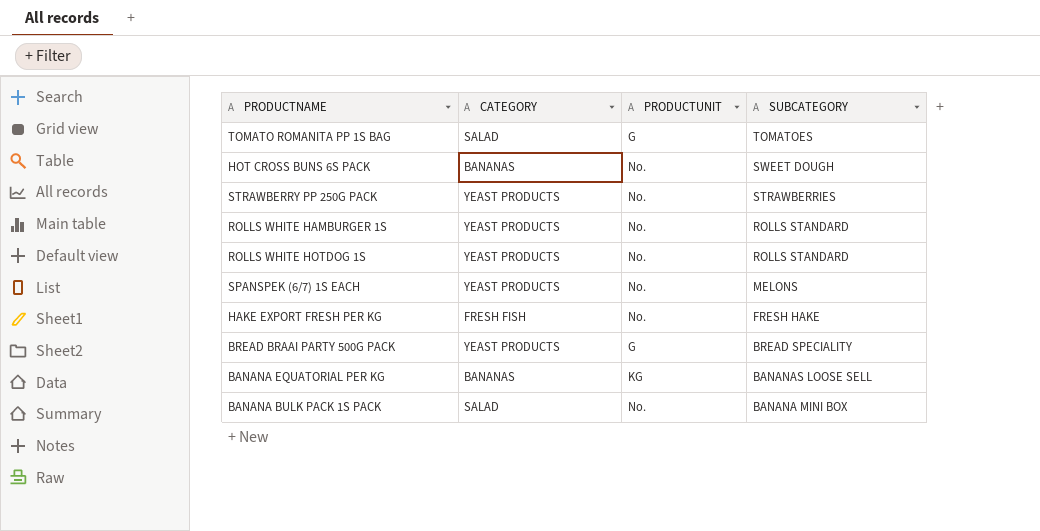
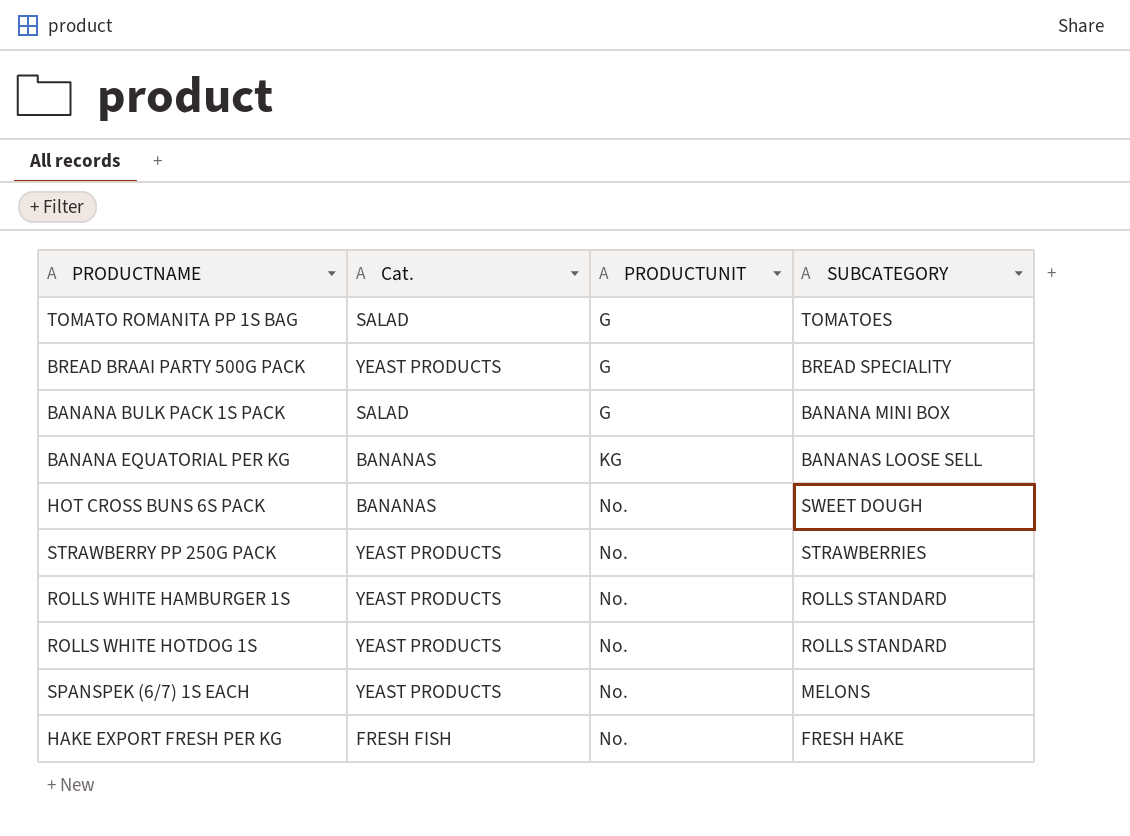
row order: SUBCATEGORY descending -> PRODUCTUNIT ascending
column name: CATEGORY -> Cat.
BANANA BULK PACK 1S PACK | PRODUCTUNIT: No. -> G

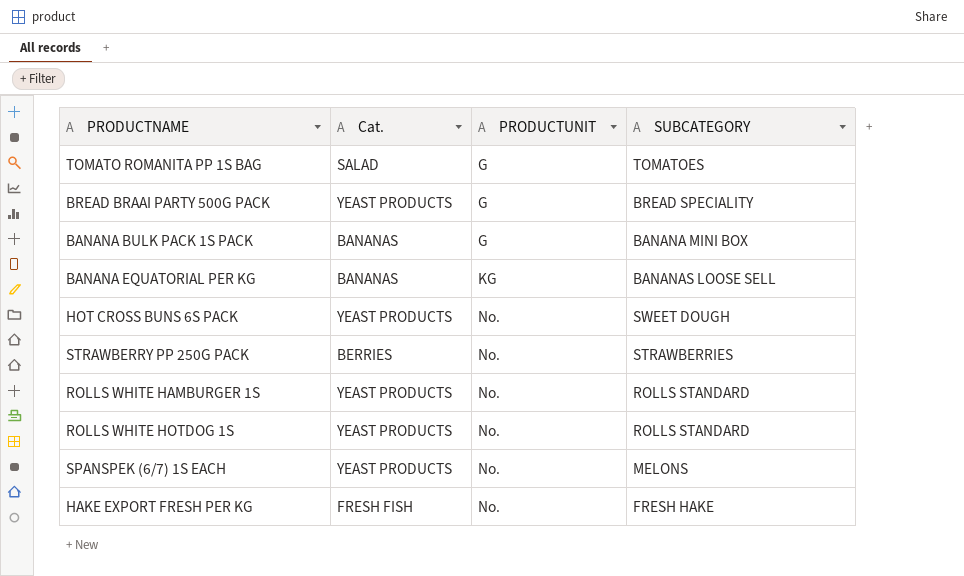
BANANA BULK PACK 1S PACK | Cat.: SALAD -> BANANAS
HOT CROSS BUNS 6S PACK | Cat.: BANANAS -> YEAST PRODUCTS
STRAWBERRY PP 250G PACK | Cat.: YEAST PRODUCTS -> BERRIES

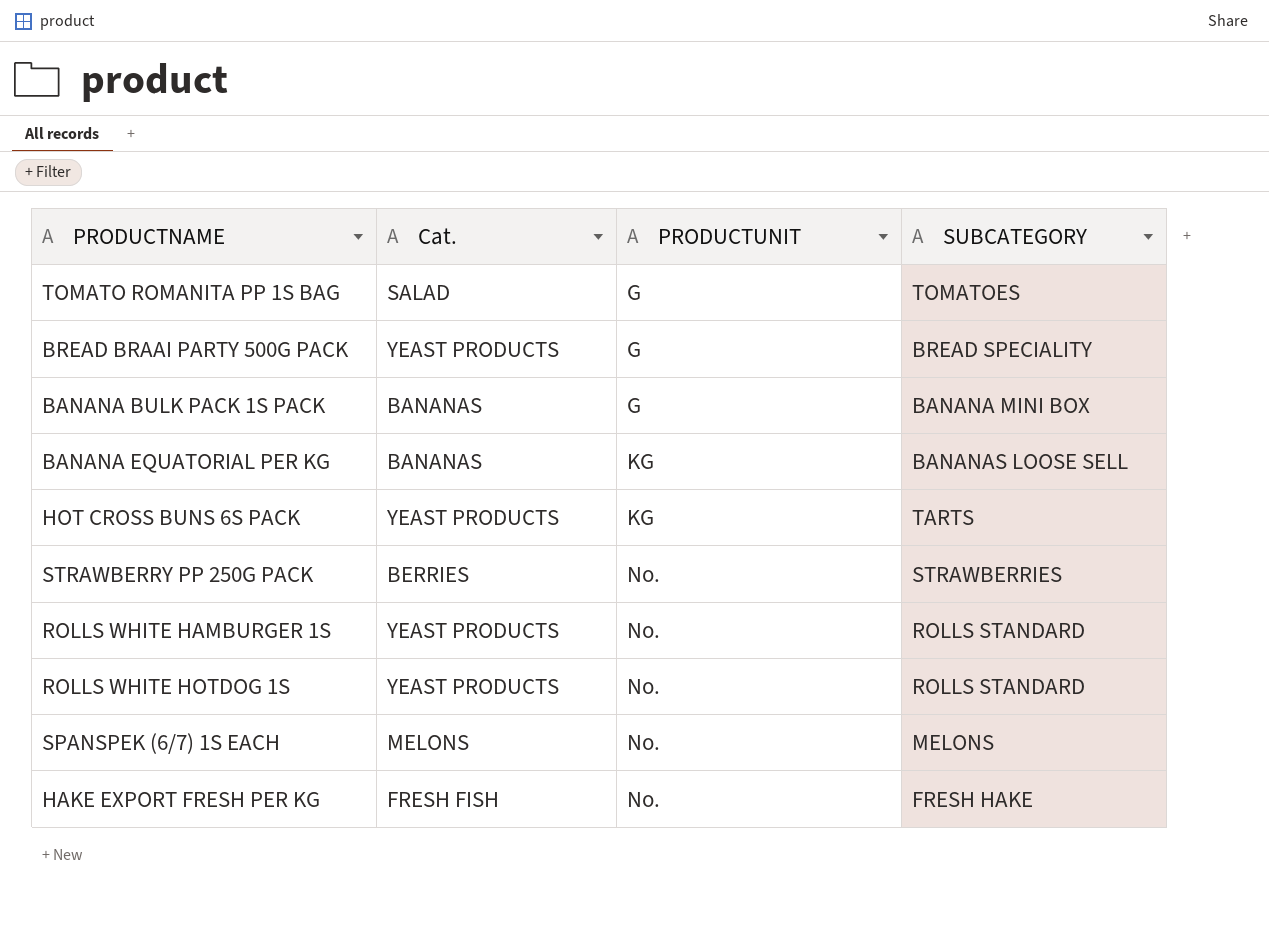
HOT CROSS BUNS 6S PACK | PRODUCTUNIT: No. -> KG
HOT CROSS BUNS 6S PACK | SUBCATEGORY: SWEET DOUGH -> TARTS
SPANSPEK (6/7) 1S EACH | Cat.: YEAST PRODUCTS -> MELONS

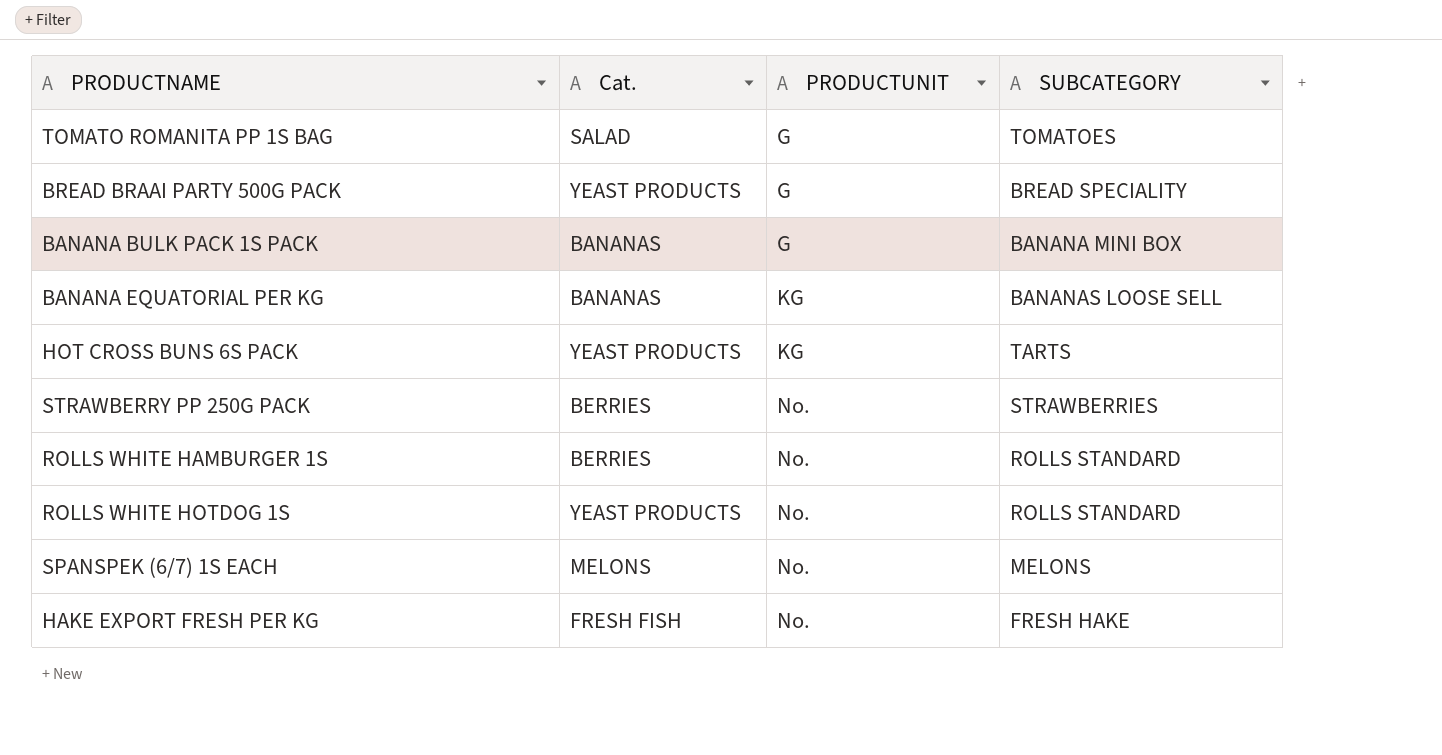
ROLLS WHITE HAMBURGER 1S | Cat.: YEAST PRODUCTS -> BERRIES

